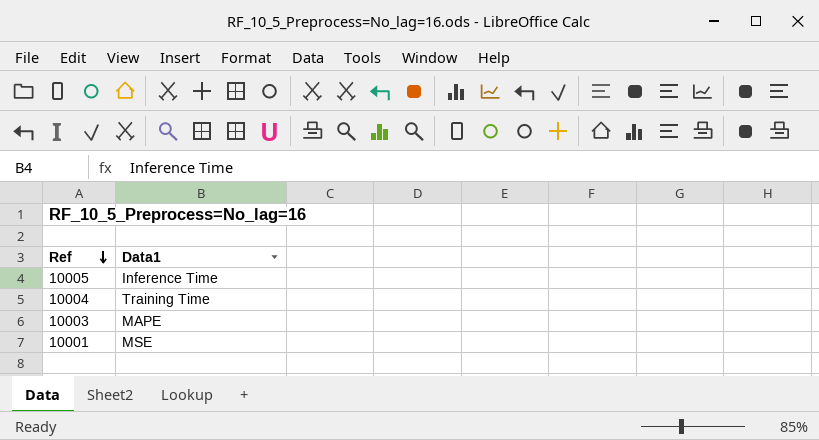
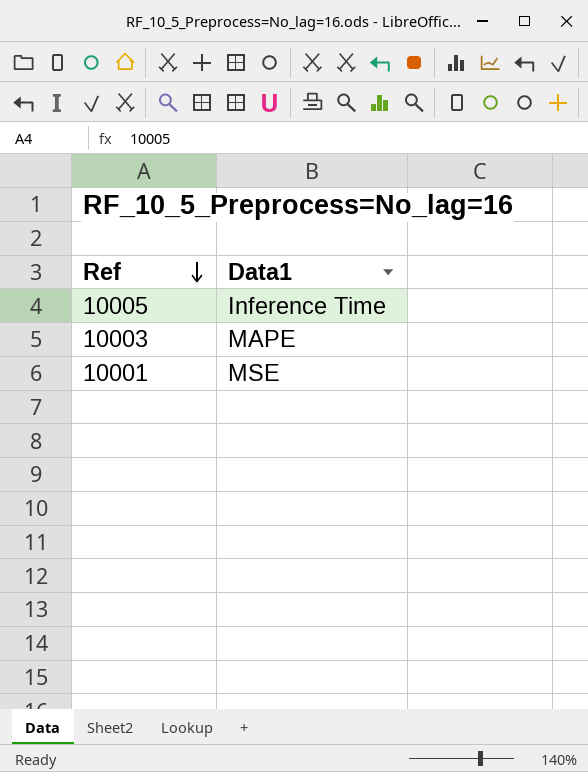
row 10004: Training Time -> none

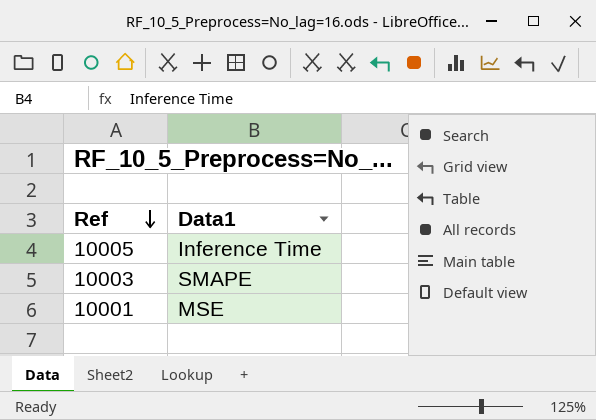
10003 | Data1: MAPE -> SMAPE

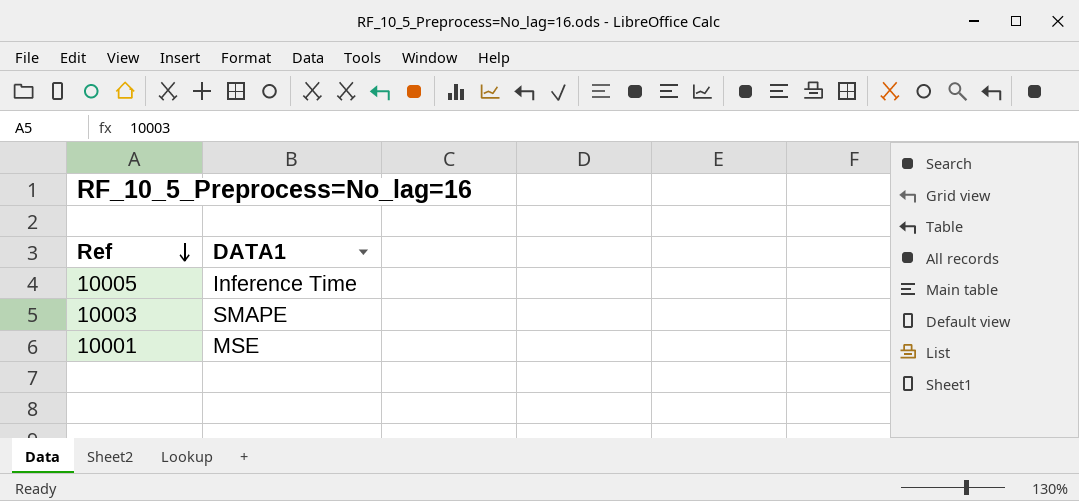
column name: Data1 -> DATA1

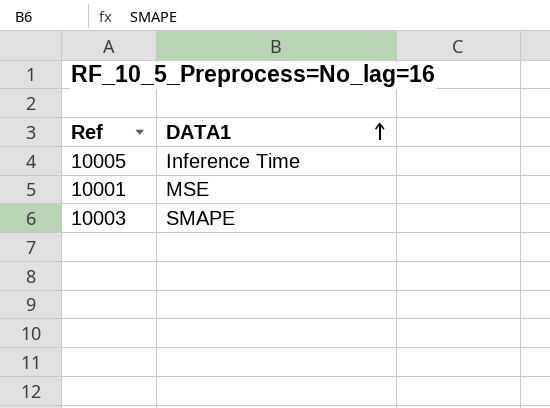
row order: Ref descending -> DATA1 ascending

